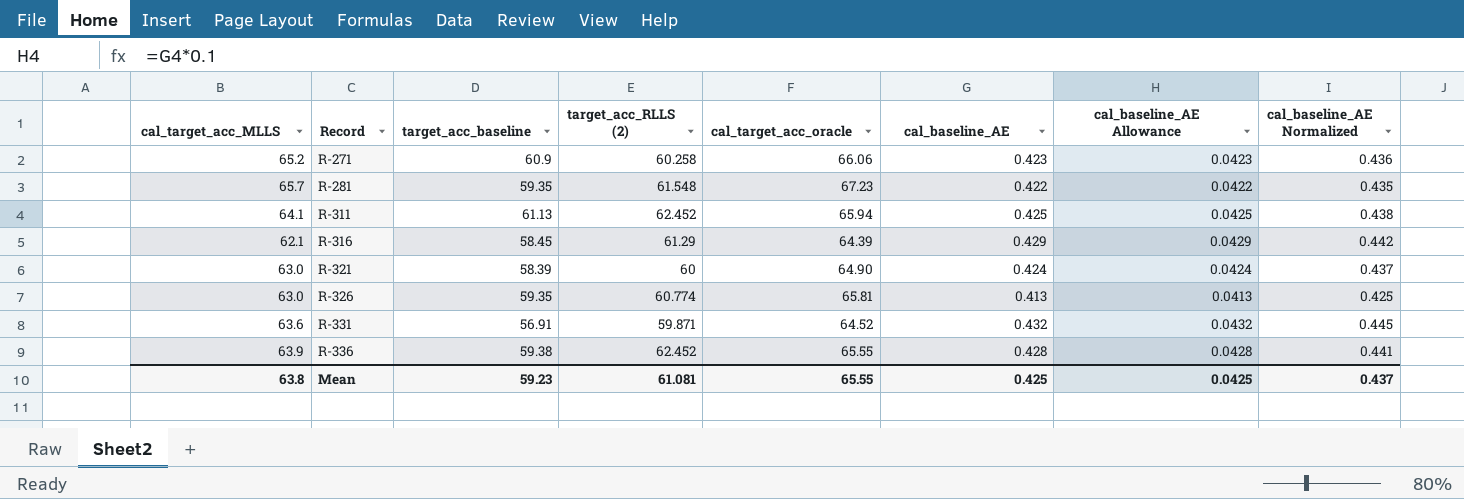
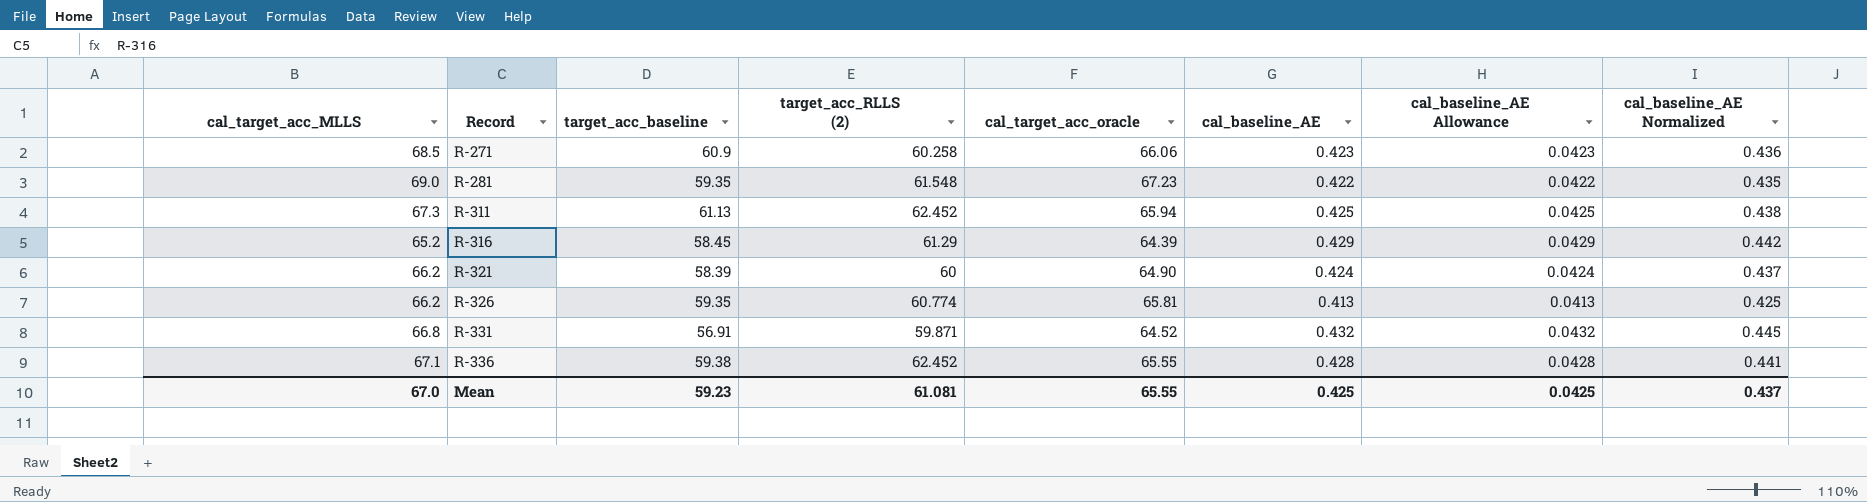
R-271 | cal_target_acc_MLLS: 65.2 -> 68.5
R-281 | cal_target_acc_MLLS: 65.7 -> 69.0
R-311 | cal_target_acc_MLLS: 64.1 -> 67.3
R-316 | cal_target_acc_MLLS: 62.1 -> 65.2
R-321 | cal_target_acc_MLLS: 63.0 -> 66.2
R-326 | cal_target_acc_MLLS: 63.0 -> 66.2
R-331 | cal_target_acc_MLLS: 63.6 -> 66.8
R-336 | cal_target_acc_MLLS: 63.9 -> 67.1
Mean | cal_target_acc_MLLS: 63.8 -> 67.0

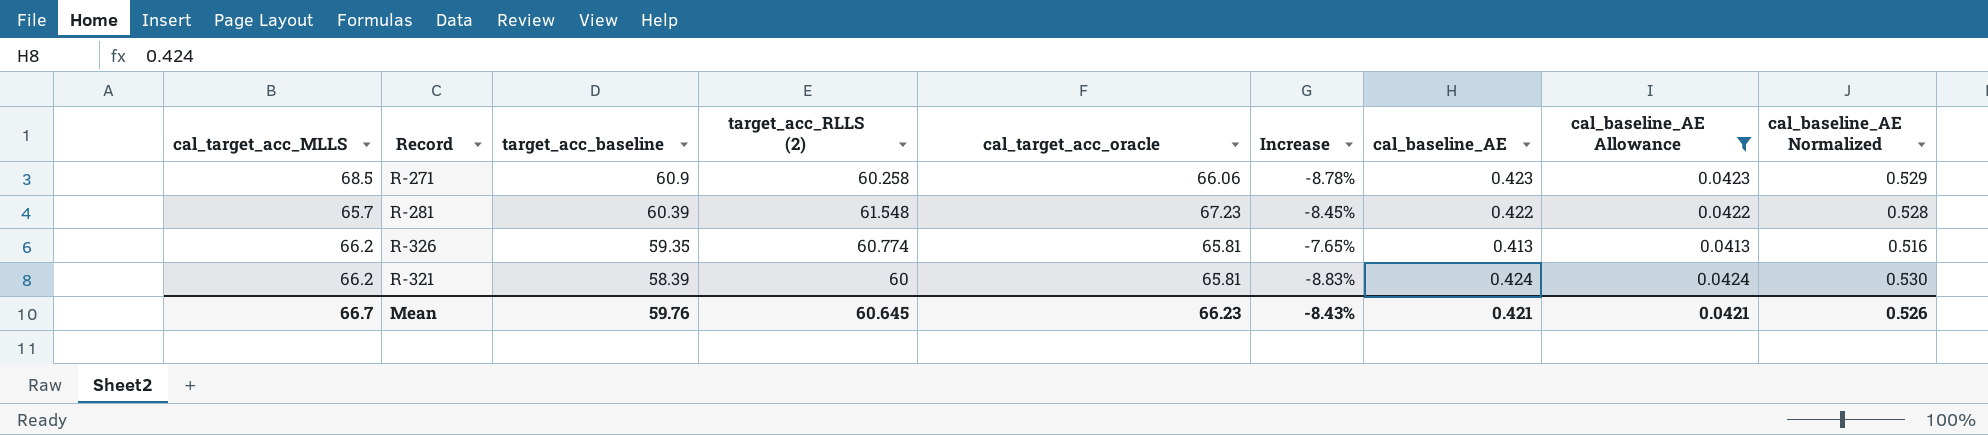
filter: none -> cal_baseline_AE Allowance <= 0.0424
row order: Record ascending -> target_acc_baseline descending
column Increase | formula: none -> ([target_acc_RLLS (2)] - [cal_target_acc_oracle]) / [cal_target_acc_oracle]
column cal_baseline_AE Normalized | formula: [cal_baseline_AE] * 1.03 -> [cal_baseline_AE] * 1.25
R-281 | cal_target_acc_MLLS: 69.0 -> 65.7
R-281 | target_acc_baseline: 59.35 -> 60.39
R-321 | cal_target_acc_oracle: 64.90 -> 65.81
Mean | cal_target_acc_MLLS: 67.0 -> 66.7
Mean | target_acc_baseline: 59.23 -> 59.76
Mean | target_acc_RLLS (2): 61.081 -> 60.645
Mean | cal_target_acc_oracle: 65.55 -> 66.23
Mean | cal_baseline_AE: 0.425 -> 0.421
Mean | cal_baseline_AE Allowance: 0.0425 -> 0.0421
Mean | cal_baseline_AE Normalized: 0.437 -> 0.526

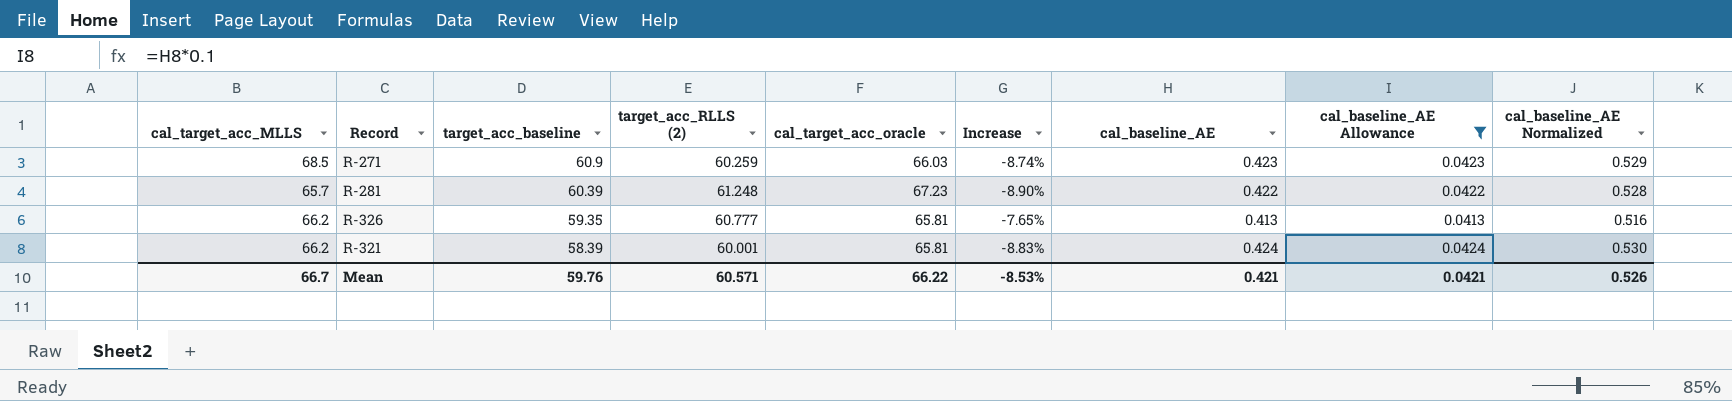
R-271 | target_acc_RLLS (2): 60.258 -> 60.259
R-271 | cal_target_acc_oracle: 66.06 -> 66.03
R-271 | Increase: -8.78% -> -8.74%
R-281 | target_acc_RLLS (2): 61.548 -> 61.248
R-281 | Increase: -8.45% -> -8.90%
R-326 | target_acc_RLLS (2): 60.774 -> 60.777
R-321 | target_acc_RLLS (2): 60 -> 60.001
Mean | target_acc_RLLS (2): 60.645 -> 60.571
Mean | cal_target_acc_oracle: 66.23 -> 66.22
Mean | Increase: -8.43% -> -8.53%

